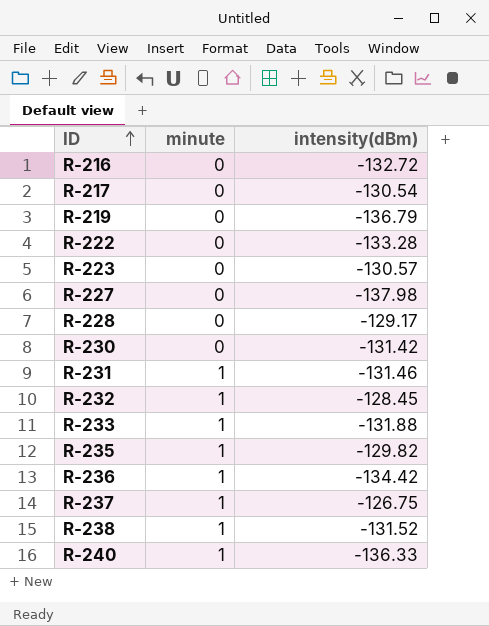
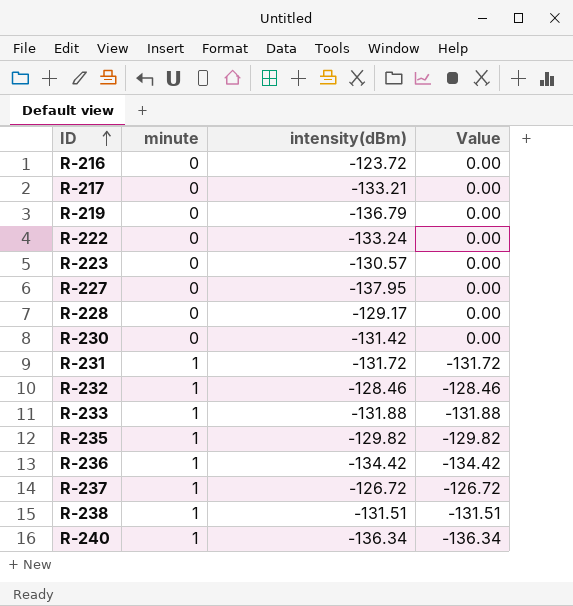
column Value | formula: none -> [minute] * [intensity(dBm)]
R-216 | intensity(dBm): -132.72 -> -123.72
R-217 | intensity(dBm): -130.54 -> -133.21
R-222 | intensity(dBm): -133.28 -> -133.24
R-227 | intensity(dBm): -137.98 -> -137.95
R-231 | intensity(dBm): -131.46 -> -131.72
R-232 | intensity(dBm): -128.45 -> -128.46
R-237 | intensity(dBm): -126.75 -> -126.72
R-238 | intensity(dBm): -131.52 -> -131.51
R-240 | intensity(dBm): -136.33 -> -136.34

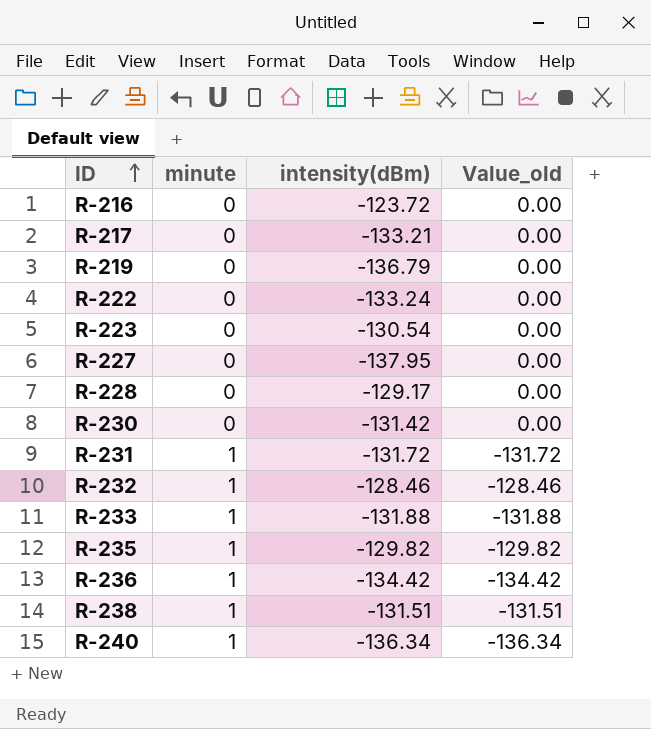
column name: Value -> Value_old
row R-237: 1 | -126.72 | -126.72 -> none
R-223 | intensity(dBm): -130.57 -> -130.54

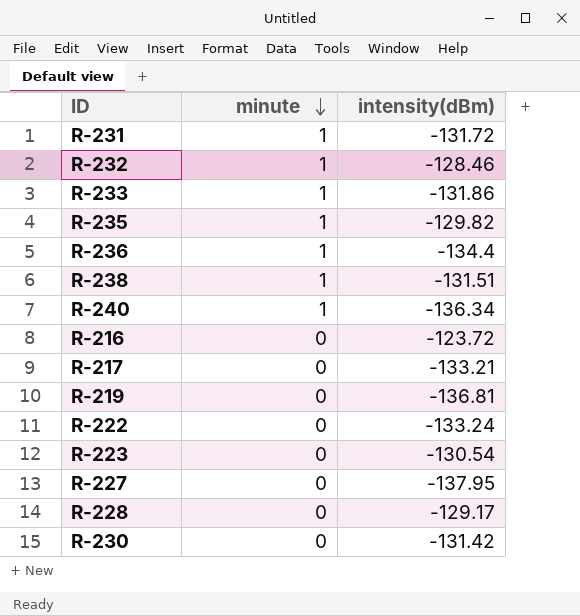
row order: ID ascending -> minute descending
column Value_old | formula: [minute] * [intensity(dBm)] -> none
R-233 | intensity(dBm): -131.88 -> -131.86
R-236 | intensity(dBm): -134.42 -> -134.4
R-219 | intensity(dBm): -136.79 -> -136.81

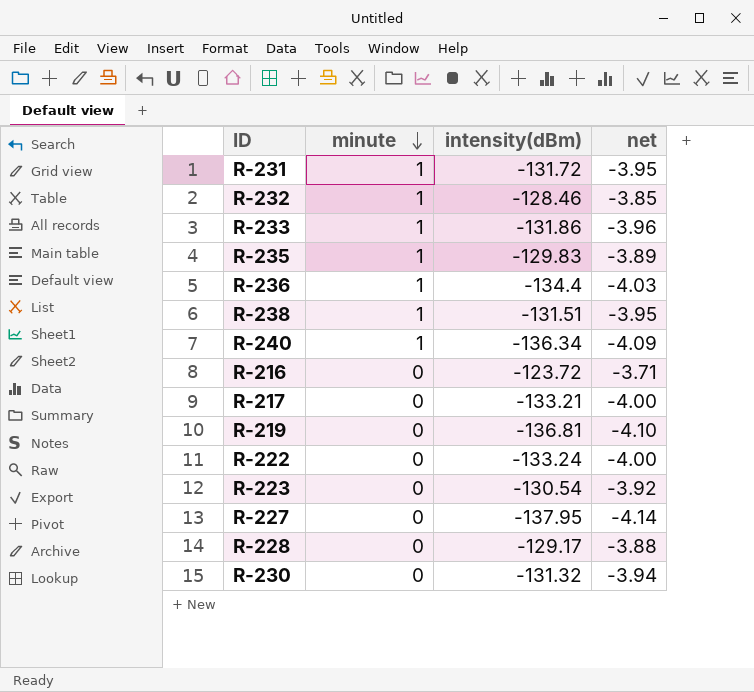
column net | formula: none -> [intensity(dBm)] * 0.03
R-235 | intensity(dBm): -129.82 -> -129.83
R-230 | intensity(dBm): -131.42 -> -131.32

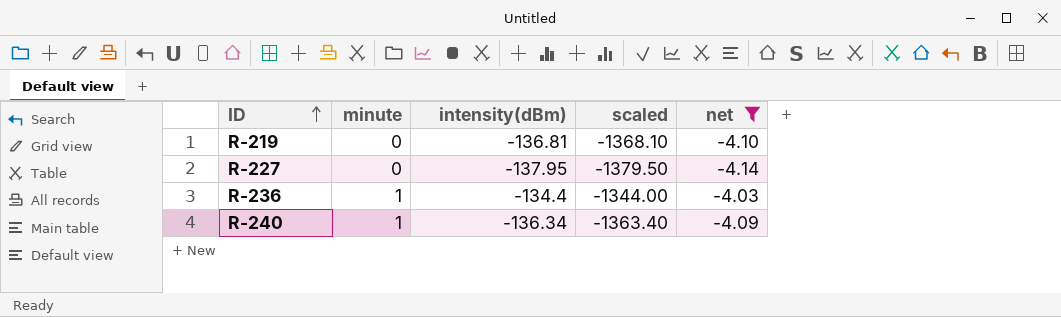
filter: none -> net <= -4.03
row order: minute descending -> ID ascending
column scaled | formula: none -> [intensity(dBm)] * 10

